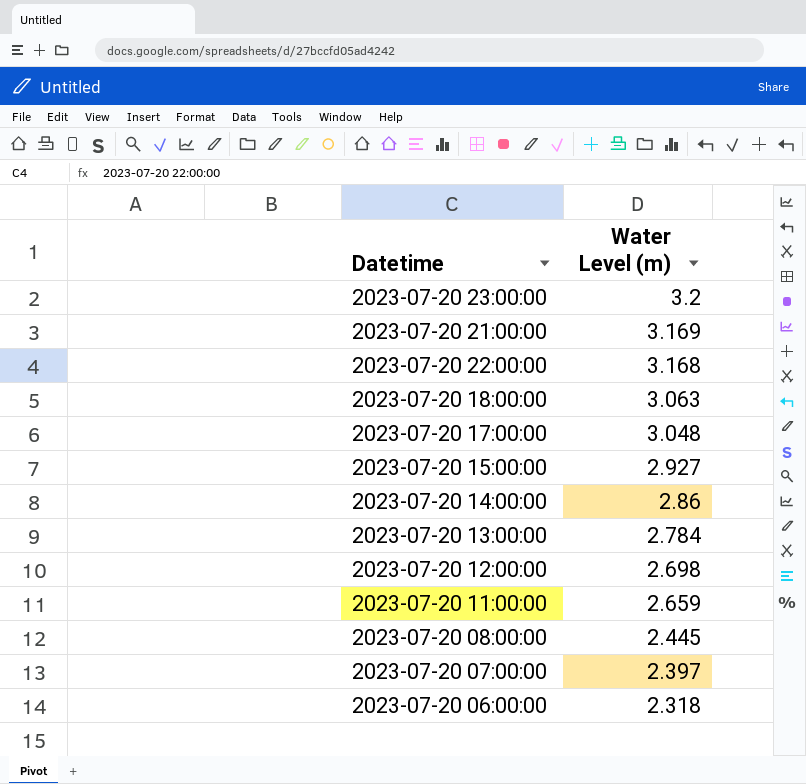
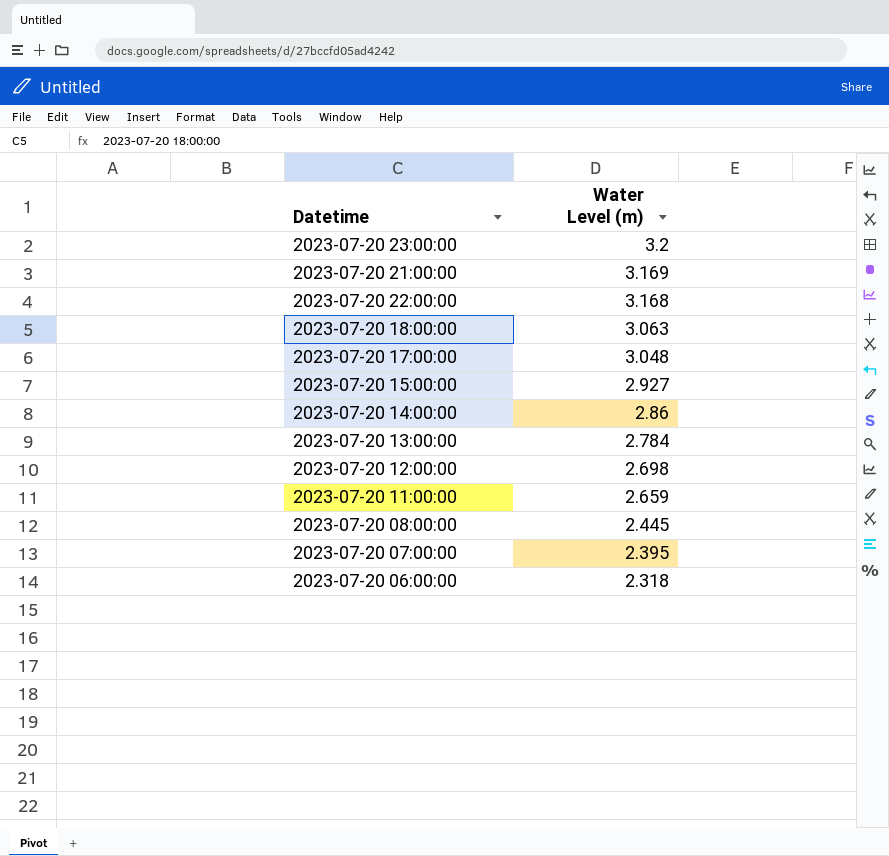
2023-07-20 07:00:00 | Water Level (m): 2.397 -> 2.395

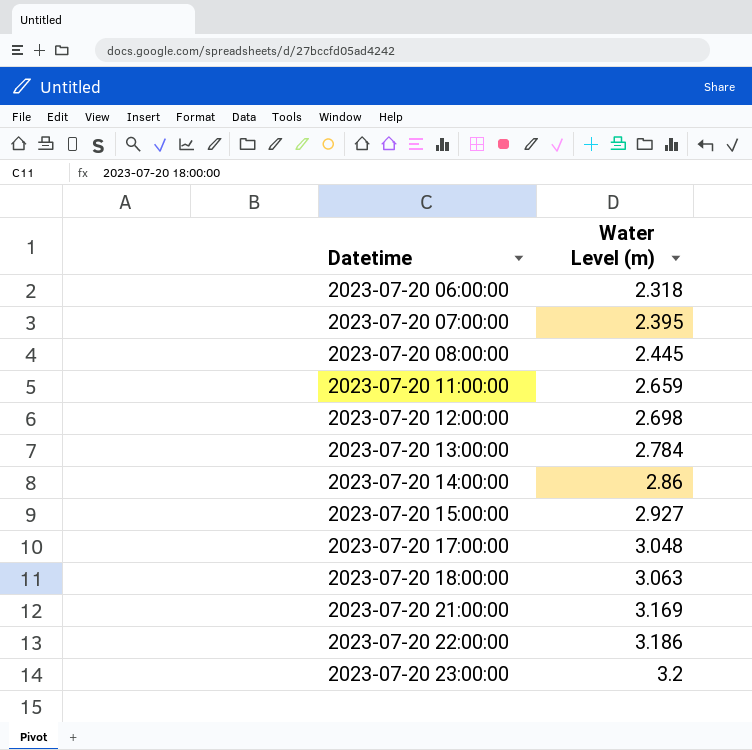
row order: Water Level (m) descending -> Datetime ascending
2023-07-20 22:00:00 | Water Level (m): 3.168 -> 3.186

